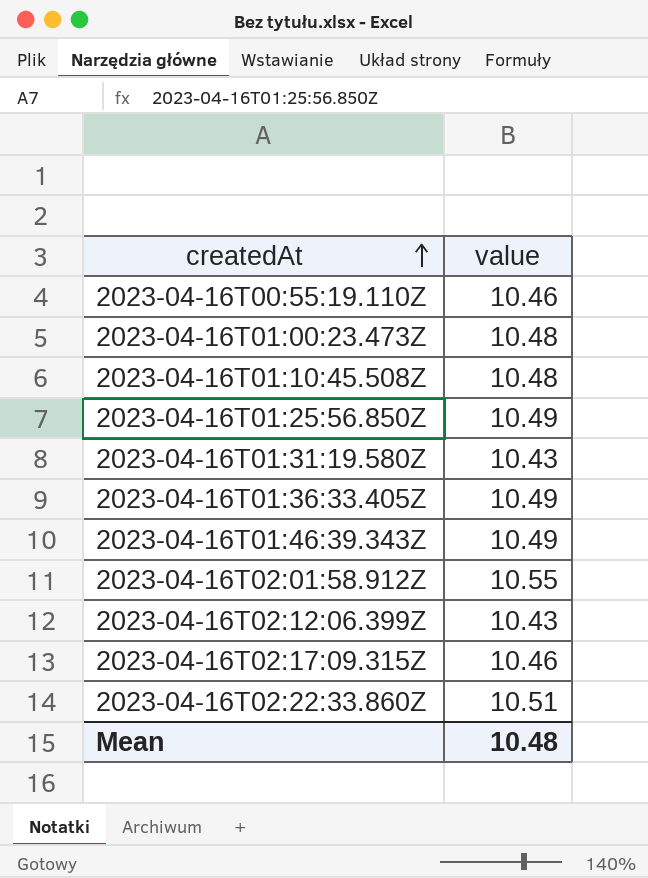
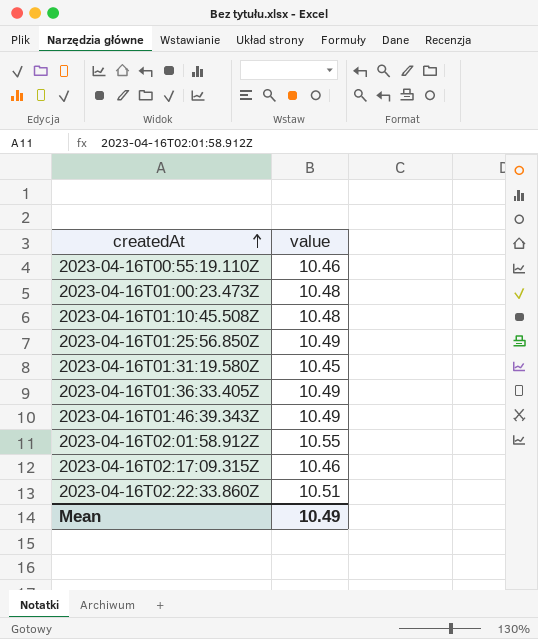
row 2023-04-16T02:12:06.399Z: 10.43 -> none
2023-04-16T01:31:19.580Z | value: 10.43 -> 10.45
Mean | value: 10.48 -> 10.49

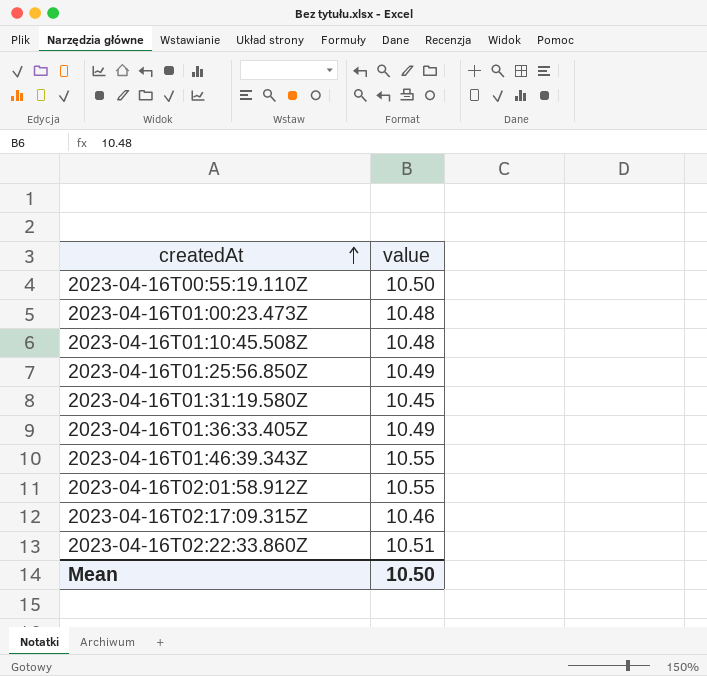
2023-04-16T00:55:19.110Z | value: 10.46 -> 10.50
2023-04-16T01:46:39.343Z | value: 10.49 -> 10.55
Mean | value: 10.49 -> 10.50

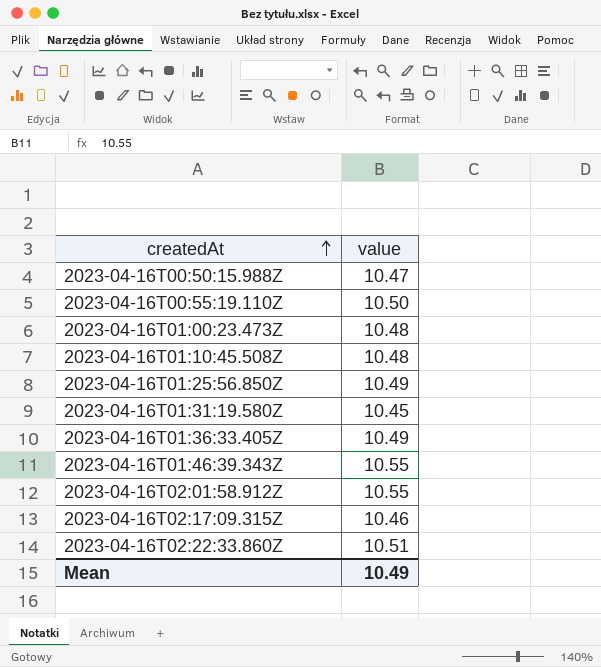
row 2023-04-16T00:50:15.988Z: none -> 10.47
Mean | value: 10.50 -> 10.49

